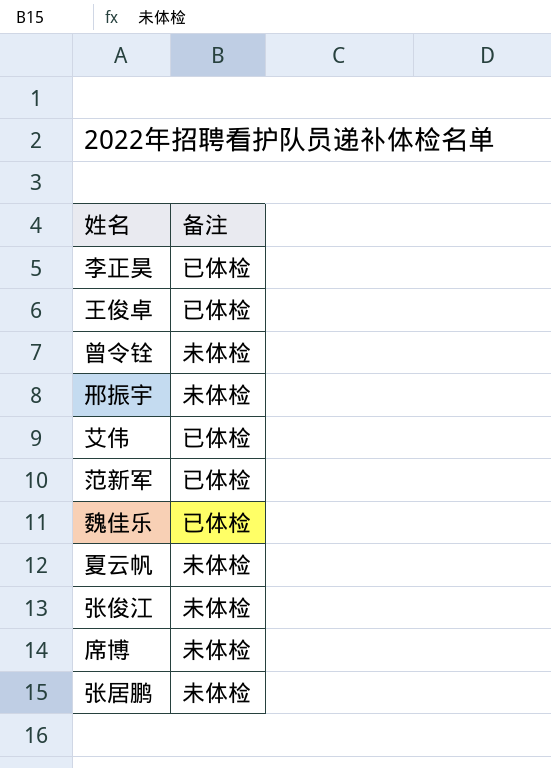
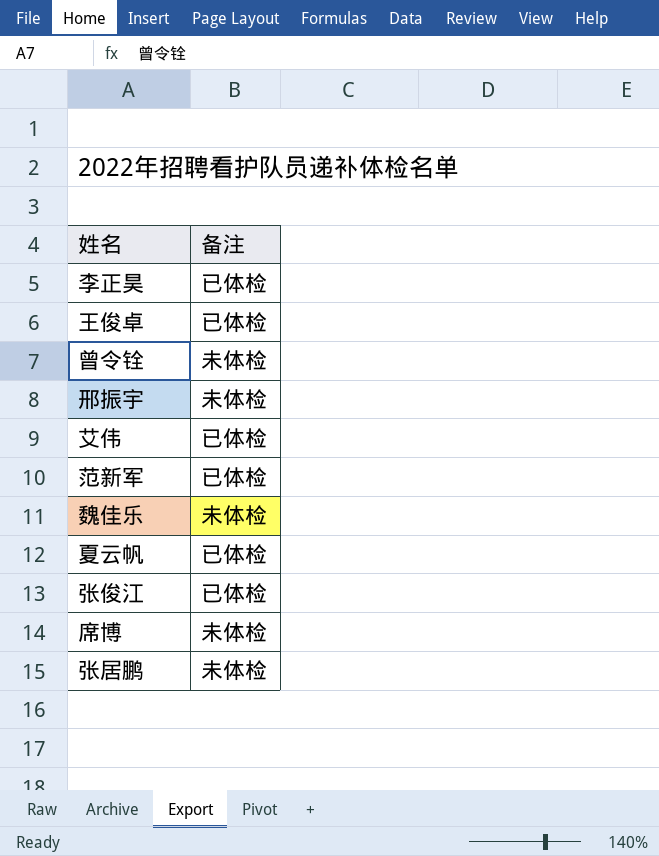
魏佳乐 | 备注: 已体检 -> 未体检
夏云帆 | 备注: 未体检 -> 已体检
张俊江 | 备注: 未体检 -> 已体检

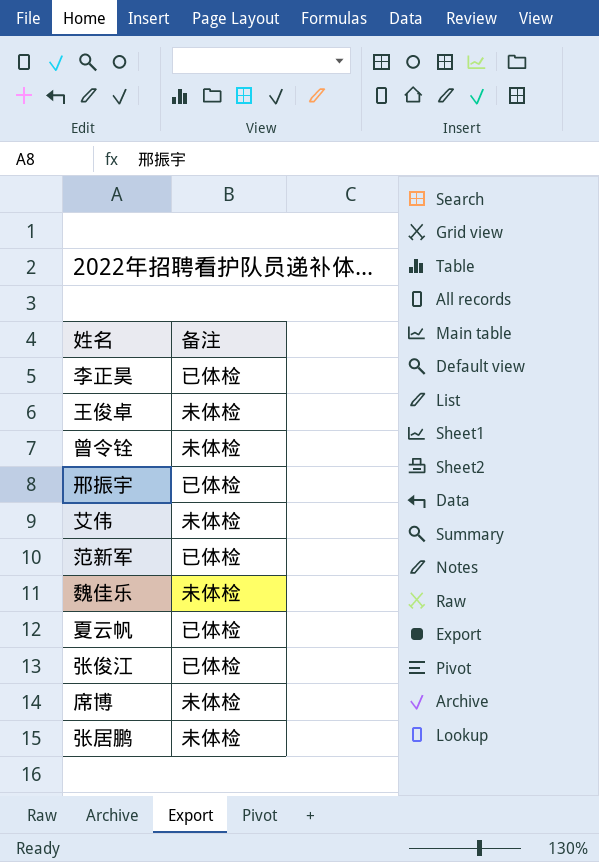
王俊卓 | 备注: 已体检 -> 未体检
邢振宇 | 备注: 未体检 -> 已体检
艾伟 | 备注: 已体检 -> 未体检

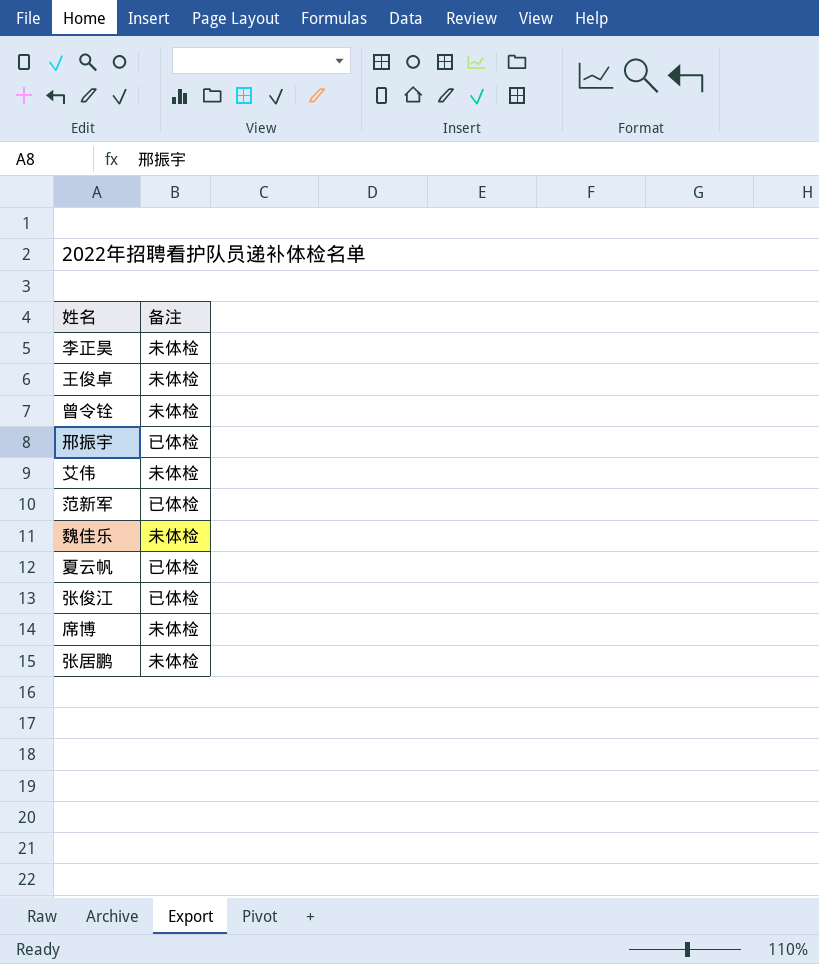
李正昊 | 备注: 已体检 -> 未体检

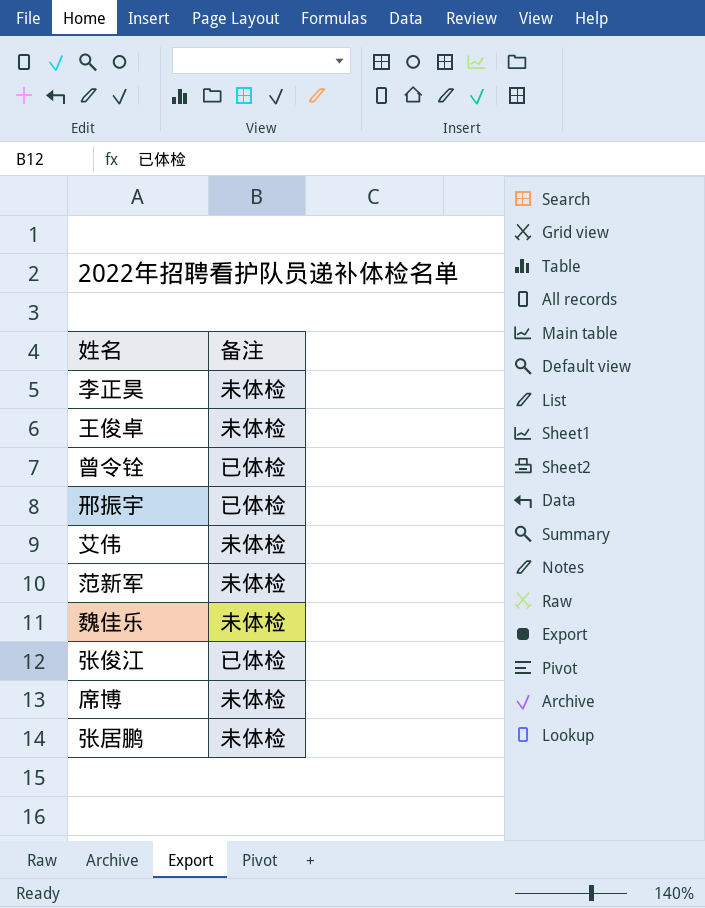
row 夏云帆: 已体检 -> none
曾令铨 | 备注: 未体检 -> 已体检
范新军 | 备注: 已体检 -> 未体检

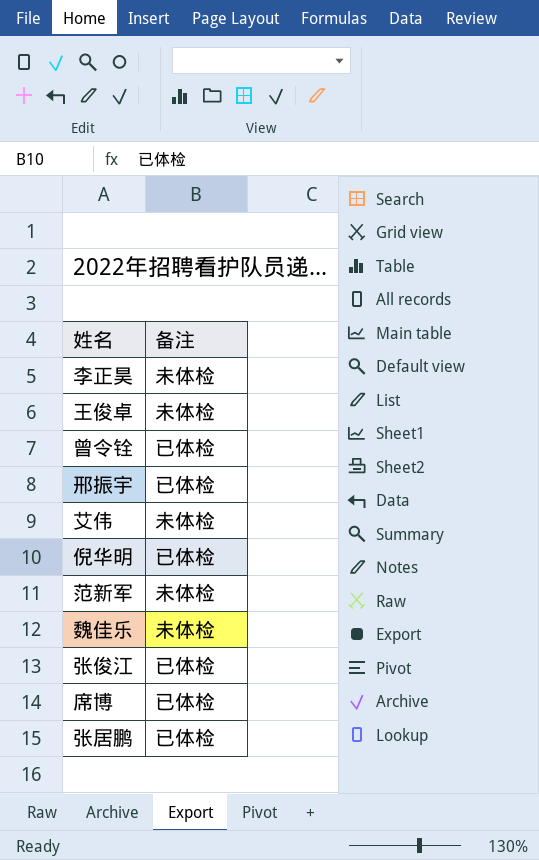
row 倪华明: none -> 已体检
席博 | 备注: 未体检 -> 已体检
张居鹏 | 备注: 未体检 -> 已体检

